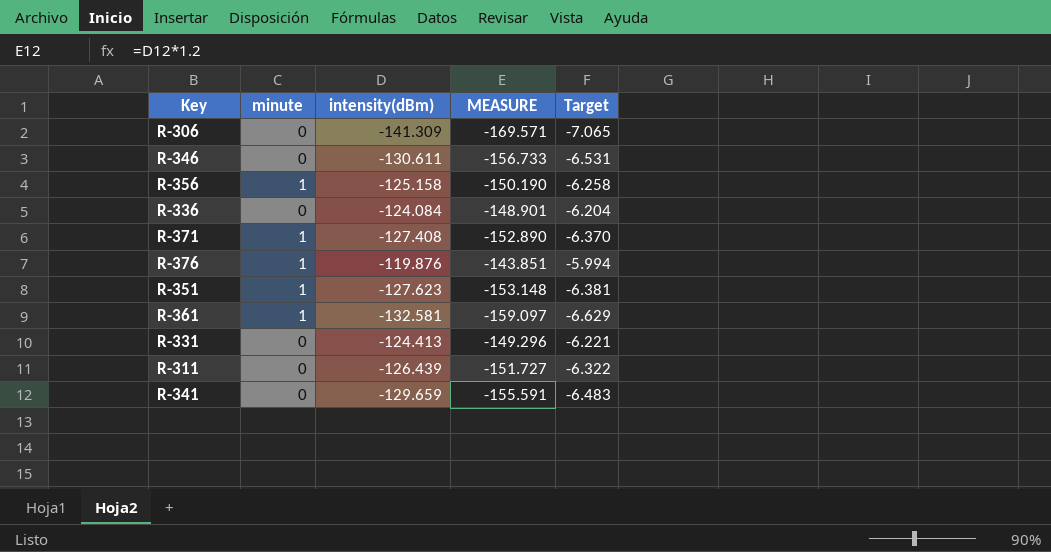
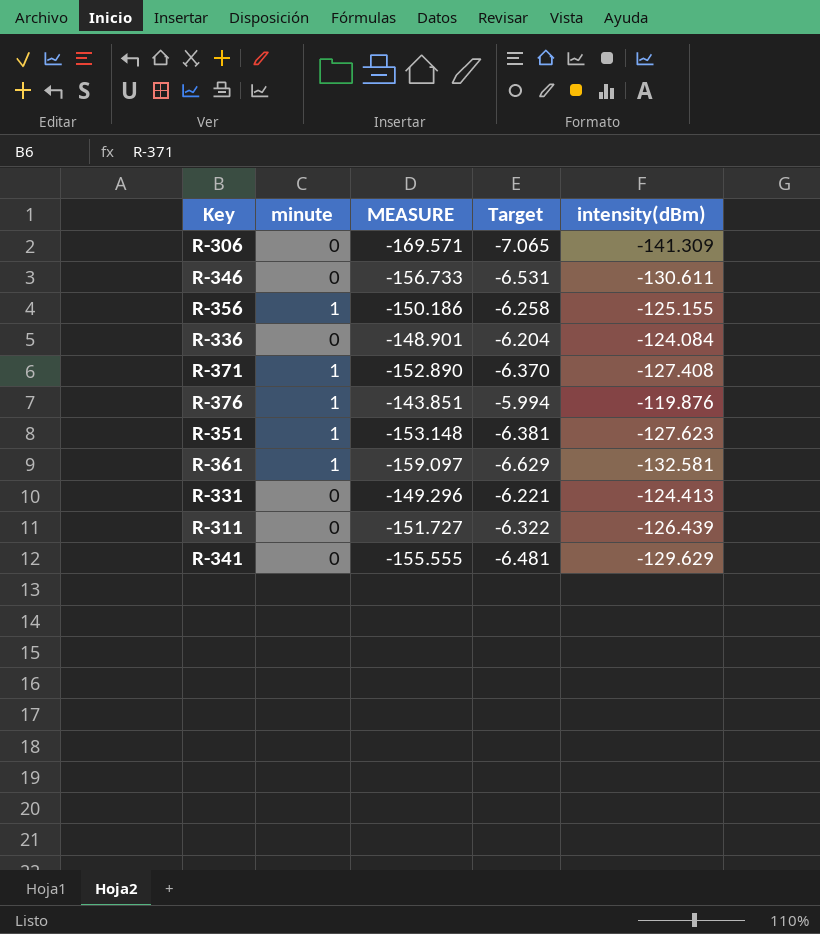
column intensity(dBm) | position: 3 -> 5
R-356 | MEASURE: -150.190 -> -150.186
R-356 | intensity(dBm): -125.158 -> -125.155
R-341 | MEASURE: -155.591 -> -155.555
R-341 | Target: -6.483 -> -6.481
R-341 | intensity(dBm): -129.659 -> -129.629

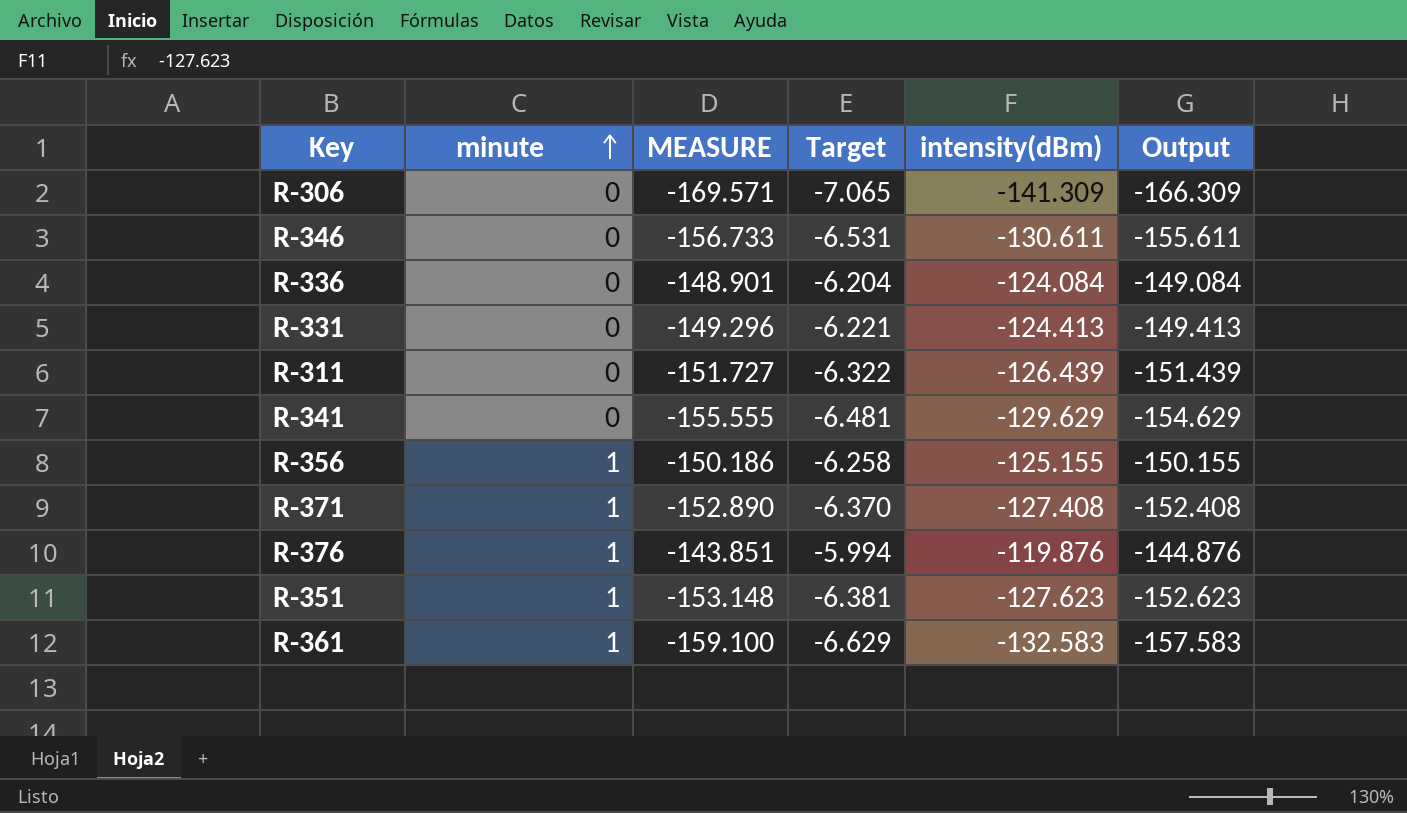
row order: none -> minute ascending
column Output | formula: none -> [intensity(dBm)] - 25
R-361 | MEASURE: -159.097 -> -159.100
R-361 | intensity(dBm): -132.581 -> -132.583

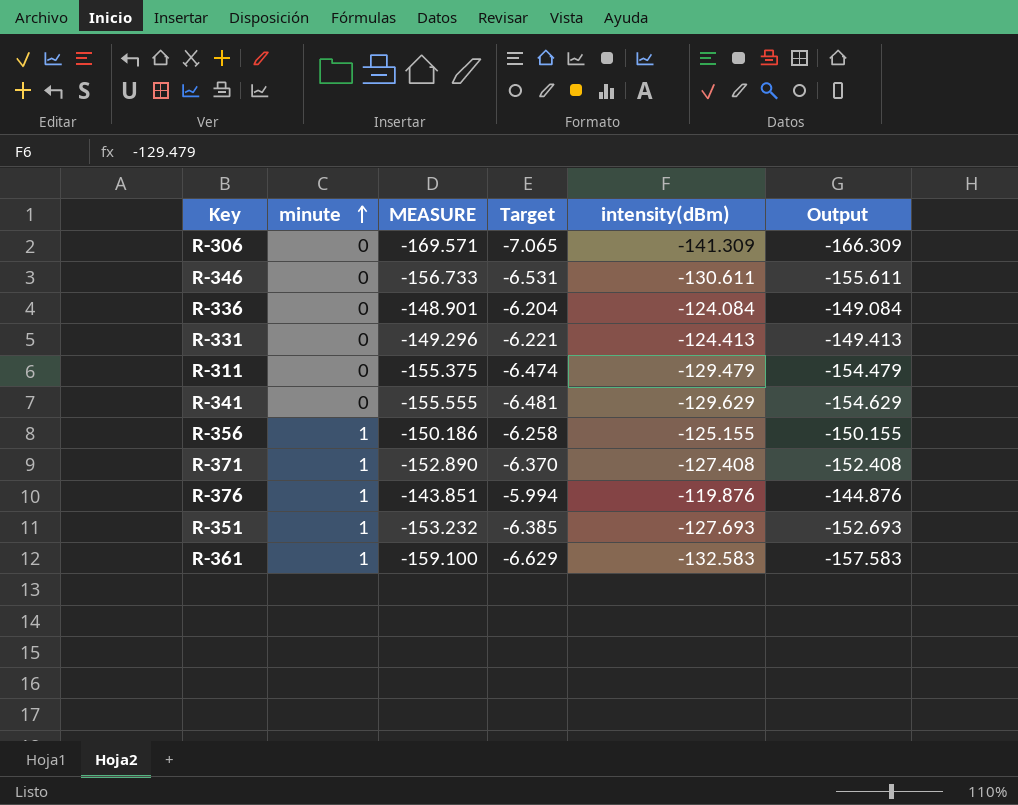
R-311 | MEASURE: -151.727 -> -155.375
R-311 | Target: -6.322 -> -6.474
R-311 | intensity(dBm): -126.439 -> -129.479
R-311 | Output: -151.439 -> -154.479
R-351 | MEASURE: -153.148 -> -153.232
R-351 | Target: -6.381 -> -6.385
R-351 | intensity(dBm): -127.623 -> -127.693
R-351 | Output: -152.623 -> -152.693

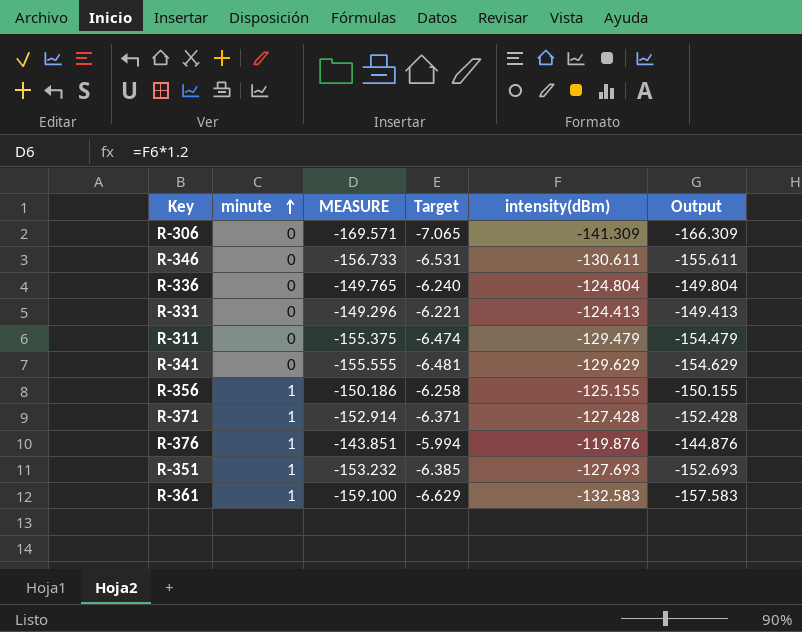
R-336 | MEASURE: -148.901 -> -149.765
R-336 | Target: -6.204 -> -6.240
R-336 | intensity(dBm): -124.084 -> -124.804
R-336 | Output: -149.084 -> -149.804
R-371 | MEASURE: -152.890 -> -152.914
R-371 | Target: -6.370 -> -6.371
R-371 | intensity(dBm): -127.408 -> -127.428
R-371 | Output: -152.408 -> -152.428

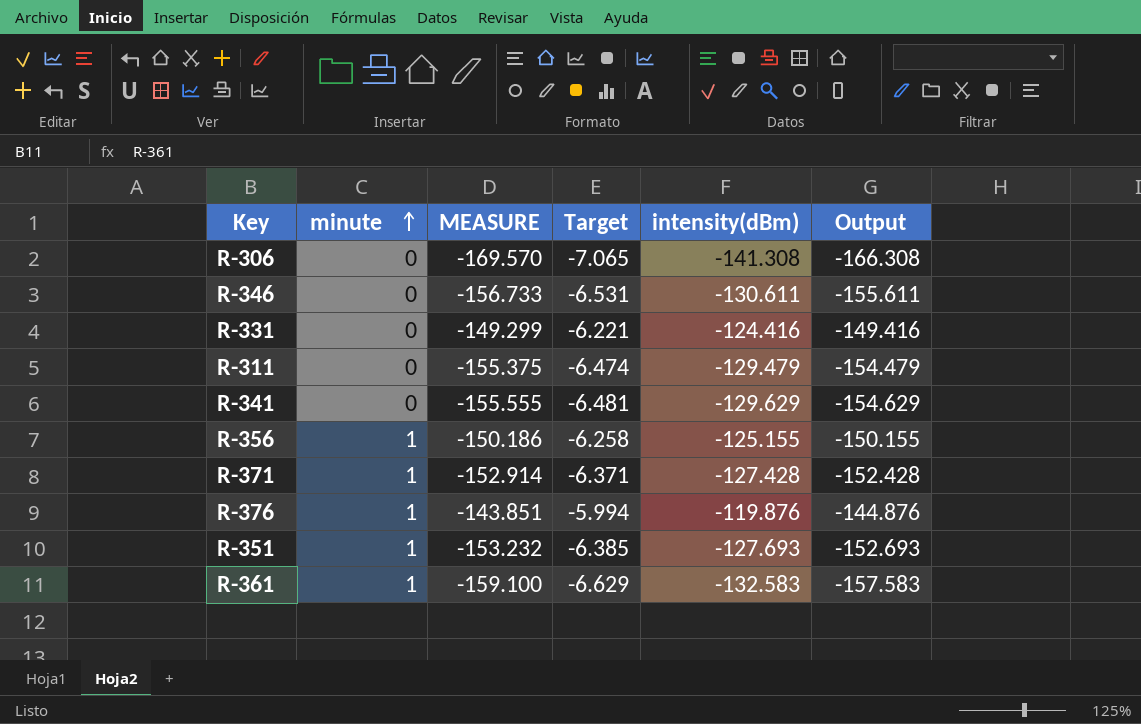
row R-336: 0 | -149.765 | -6.240 | -124.804 | -149.804 -> none
R-306 | MEASURE: -169.571 -> -169.570
R-306 | intensity(dBm): -141.309 -> -141.308
R-306 | Output: -166.309 -> -166.308
R-331 | MEASURE: -149.296 -> -149.299
R-331 | intensity(dBm): -124.413 -> -124.416
R-331 | Output: -149.413 -> -149.416

